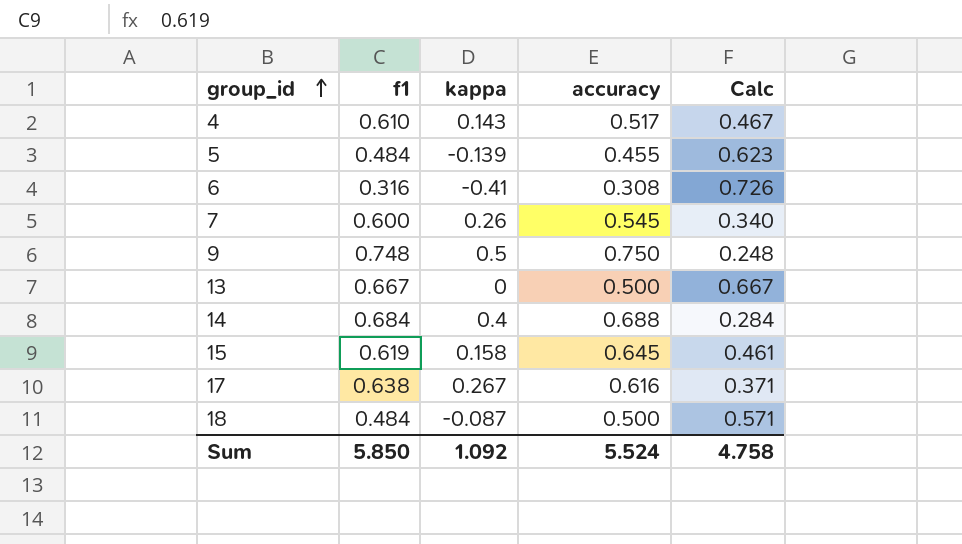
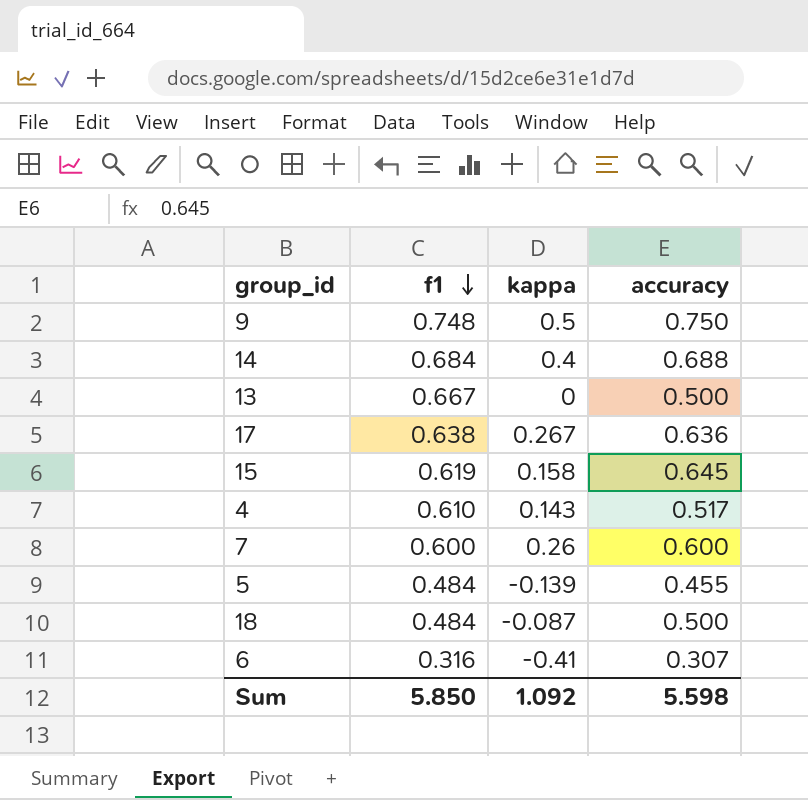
row order: group_id ascending -> f1 descending
column Calc | formula: [f1] - [kappa] -> none
17 | accuracy: 0.616 -> 0.636
7 | accuracy: 0.545 -> 0.600
6 | accuracy: 0.308 -> 0.307
Sum | accuracy: 5.524 -> 5.598

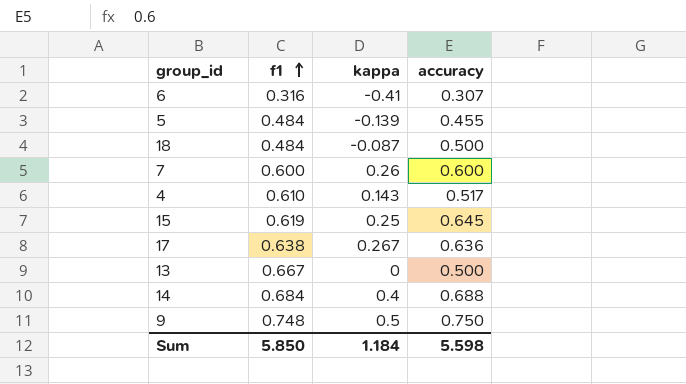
row order: f1 descending -> f1 ascending
15 | kappa: 0.158 -> 0.25
Sum | kappa: 1.092 -> 1.184

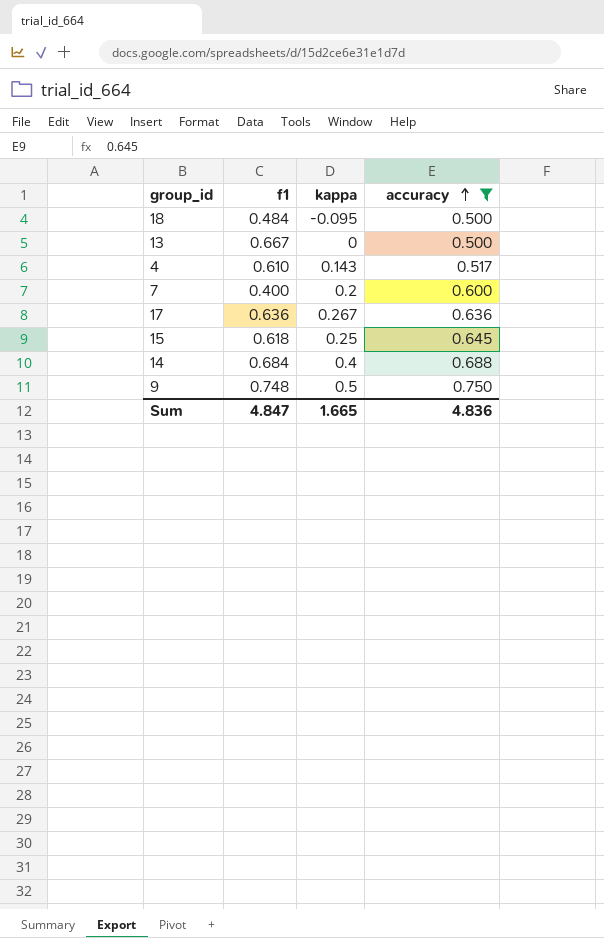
filter: none -> accuracy >= 0.500
row order: f1 ascending -> accuracy ascending
18 | kappa: -0.087 -> -0.095
7 | f1: 0.600 -> 0.400
7 | kappa: 0.26 -> 0.2
17 | f1: 0.638 -> 0.636
15 | f1: 0.619 -> 0.618
Sum | f1: 5.850 -> 4.847
Sum | kappa: 1.184 -> 1.665
Sum | accuracy: 5.598 -> 4.836

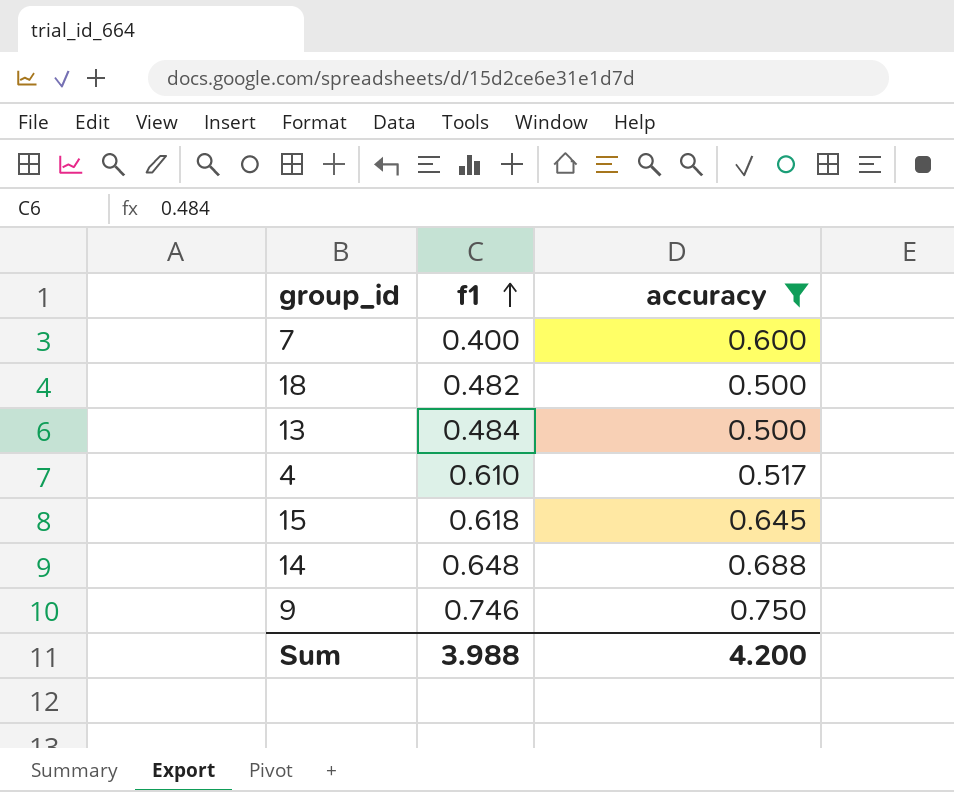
row order: accuracy ascending -> f1 ascending
column kappa | position: 3 -> none
row 17: 0.636 | 0.267 | 0.636 -> none
18 | f1: 0.484 -> 0.482
13 | f1: 0.667 -> 0.484
14 | f1: 0.684 -> 0.648
9 | f1: 0.748 -> 0.746
Sum | f1: 4.847 -> 3.988
Sum | accuracy: 4.836 -> 4.200

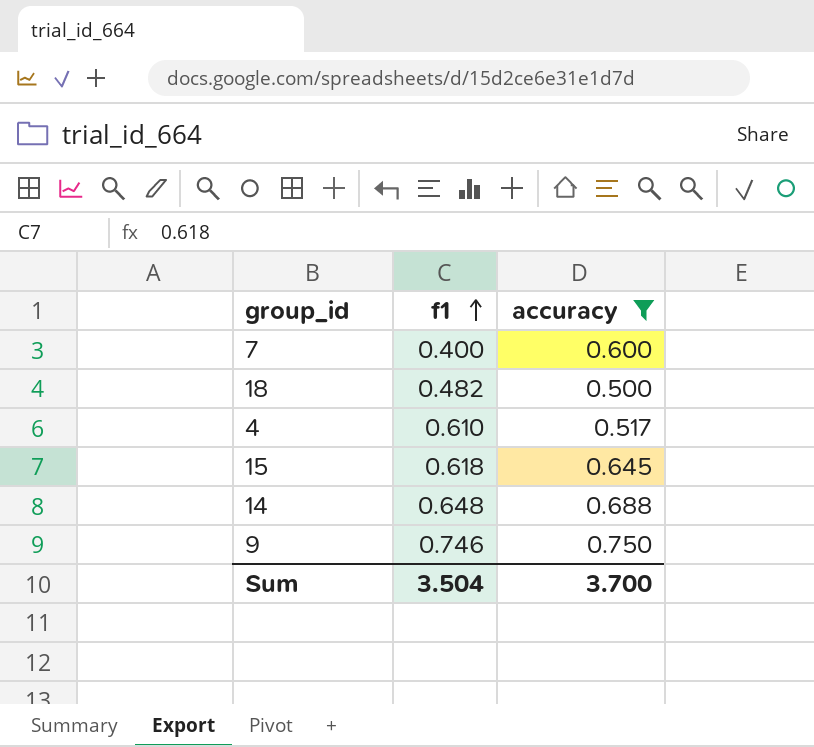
row 13: 0.484 | 0.500 -> none
Sum | f1: 3.988 -> 3.504
Sum | accuracy: 4.200 -> 3.700

